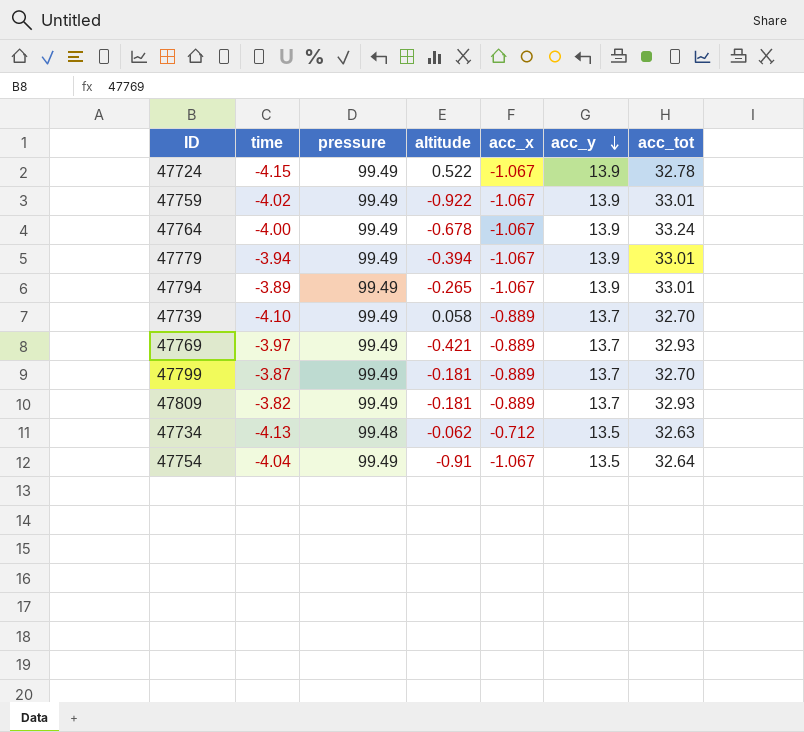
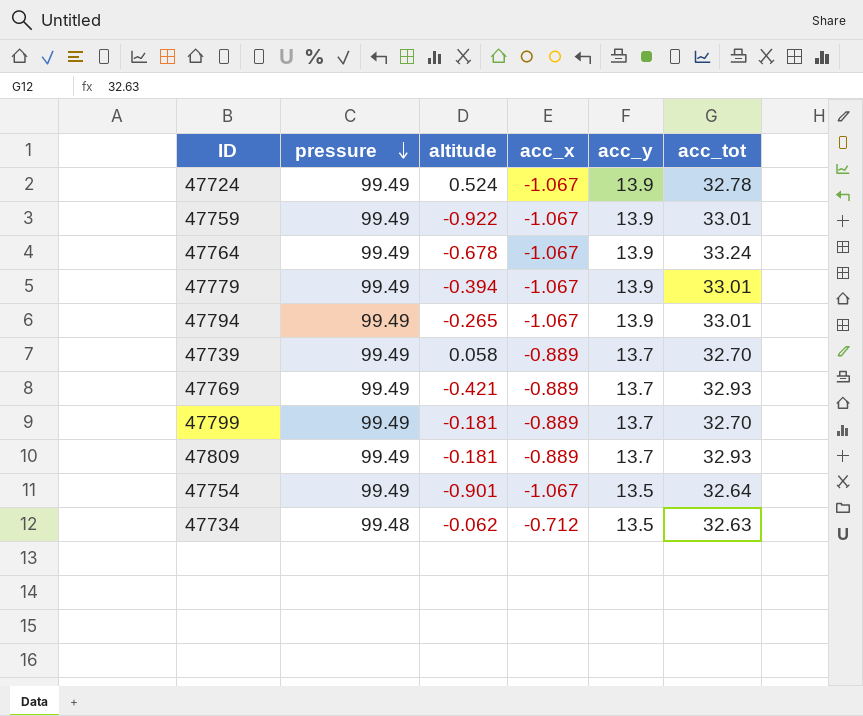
row order: acc_y descending -> pressure descending
column time | position: 2 -> none
47724 | altitude: 0.522 -> 0.524
47754 | altitude: -0.91 -> -0.901

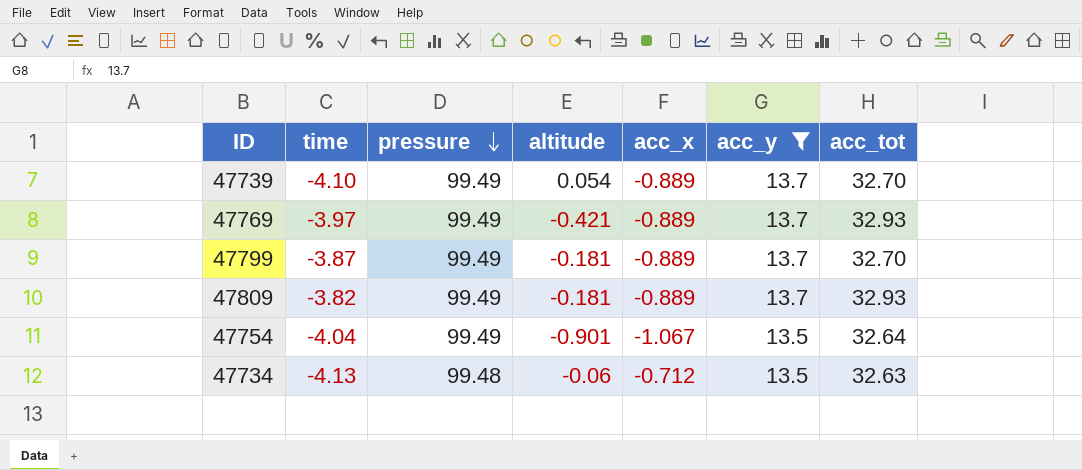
filter: none -> acc_y != 13.9
column time | position: none -> 2
47739 | altitude: 0.058 -> 0.054
47734 | altitude: -0.062 -> -0.06

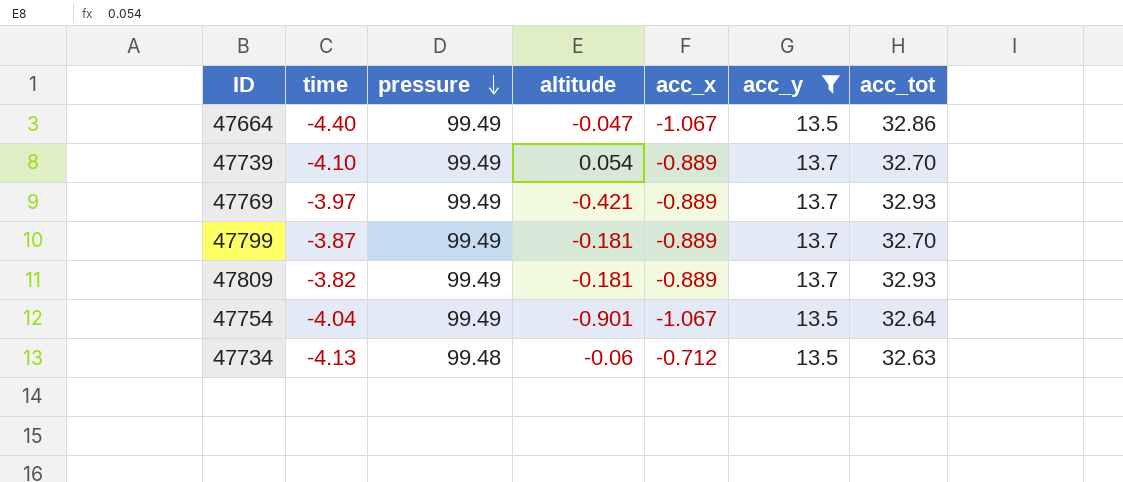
row 47664: none -> -4.40 | 99.49 | -0.047 | -1.067 | 13.5 | 32.86

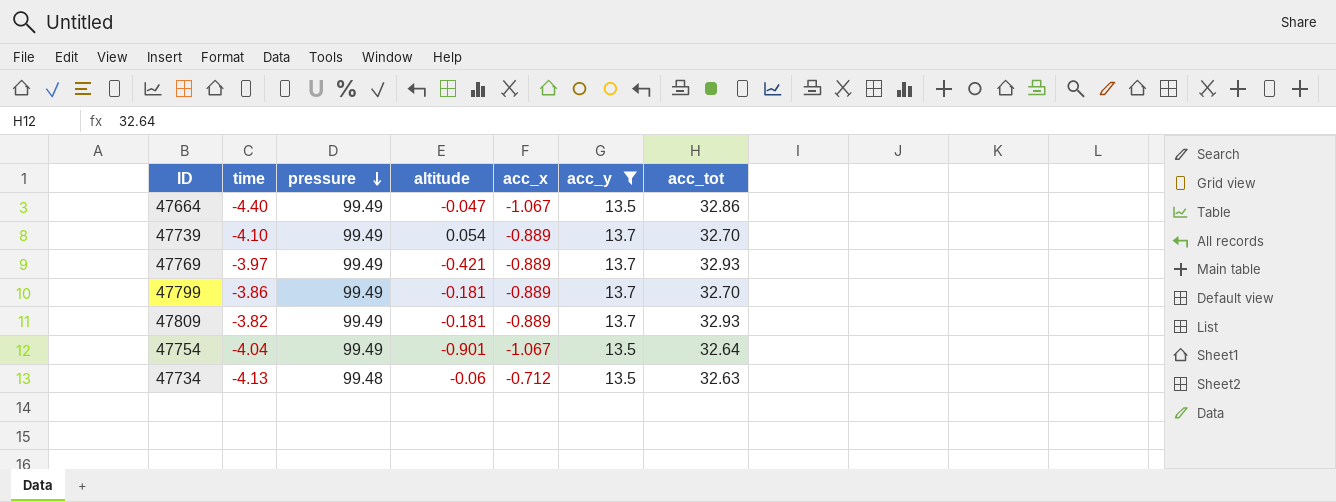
47799 | time: -3.87 -> -3.86

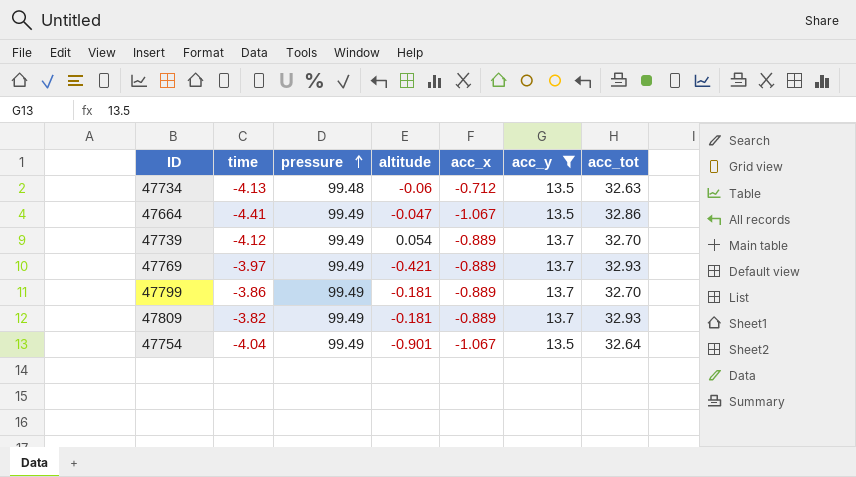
row order: pressure descending -> pressure ascending
47664 | time: -4.40 -> -4.41
47739 | time: -4.10 -> -4.12

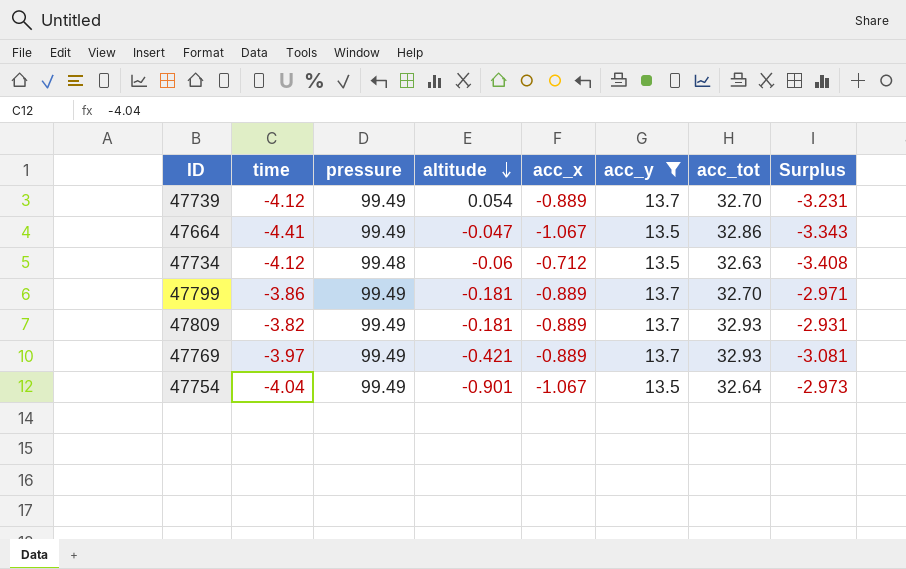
row order: pressure ascending -> altitude descending
column Surplus | formula: none -> [time] - [acc_x]
47734 | time: -4.13 -> -4.12

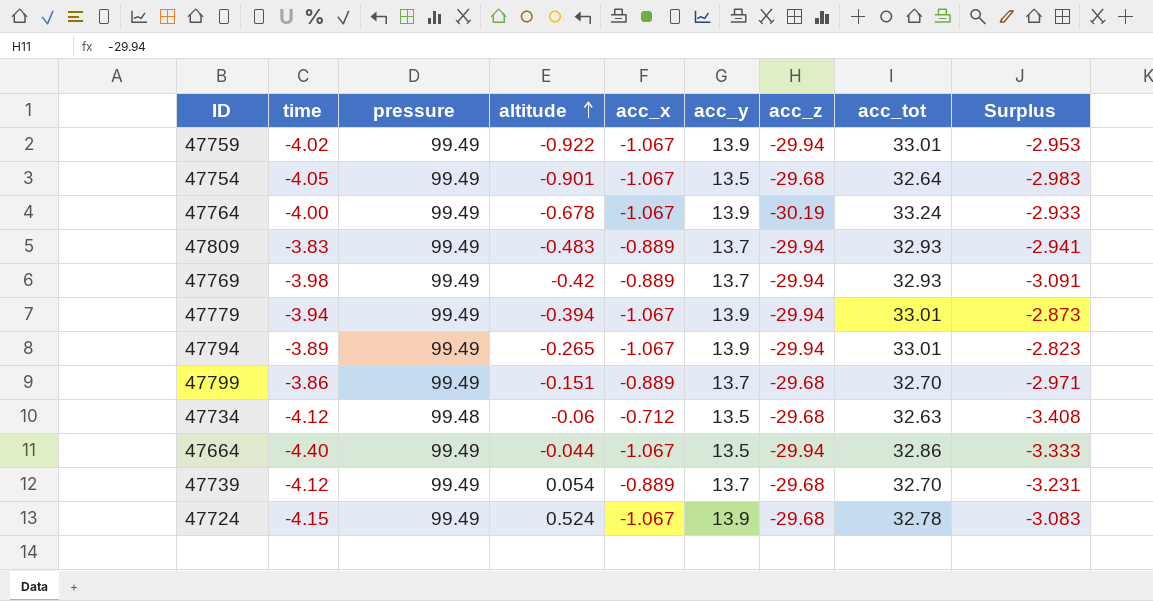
filter: acc_y != 13.9 -> none
row order: altitude descending -> altitude ascending
column acc_z | position: none -> 7
47754 | time: -4.04 -> -4.05
47754 | Surplus: -2.973 -> -2.983
47809 | time: -3.82 -> -3.83
47809 | altitude: -0.181 -> -0.483
47809 | Surplus: -2.931 -> -2.941
47769 | time: -3.97 -> -3.98
47769 | altitude: -0.421 -> -0.42
47769 | Surplus: -3.081 -> -3.091
47799 | altitude: -0.181 -> -0.151
47664 | time: -4.41 -> -4.40
47664 | altitude: -0.047 -> -0.044
47664 | Surplus: -3.343 -> -3.333

